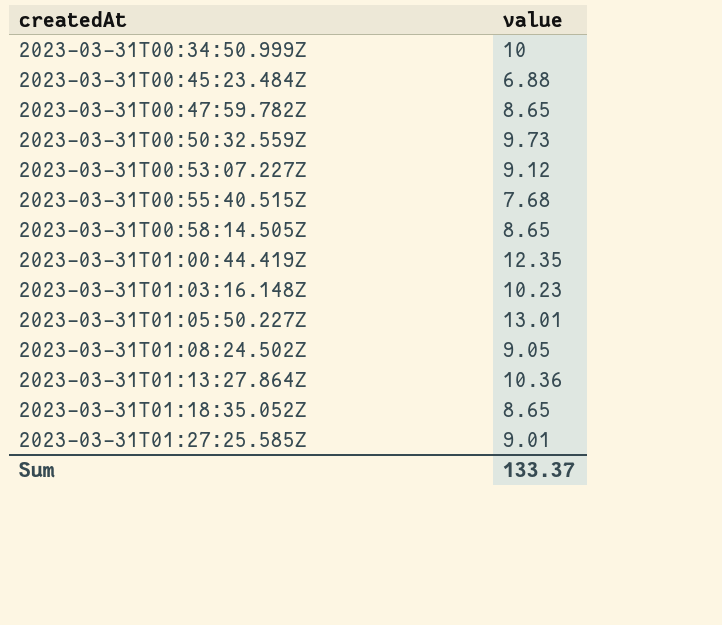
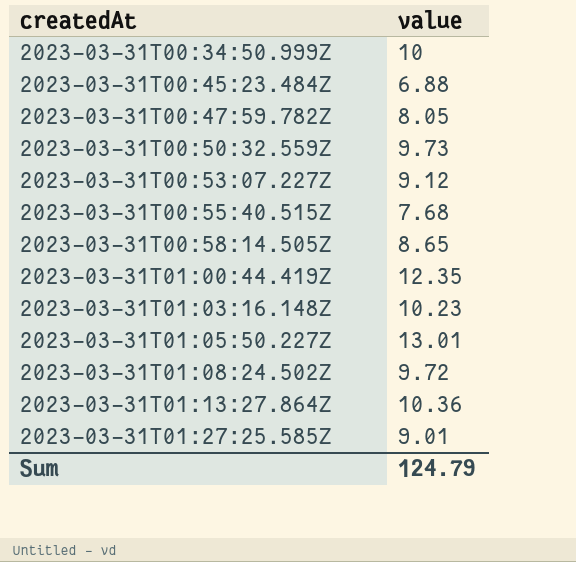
row 2023-03-31T01:18:35.052Z: 8.65 -> none
2023-03-31T00:47:59.782Z | value: 8.65 -> 8.05
2023-03-31T01:08:24.502Z | value: 9.05 -> 9.72
Sum | value: 133.37 -> 124.79

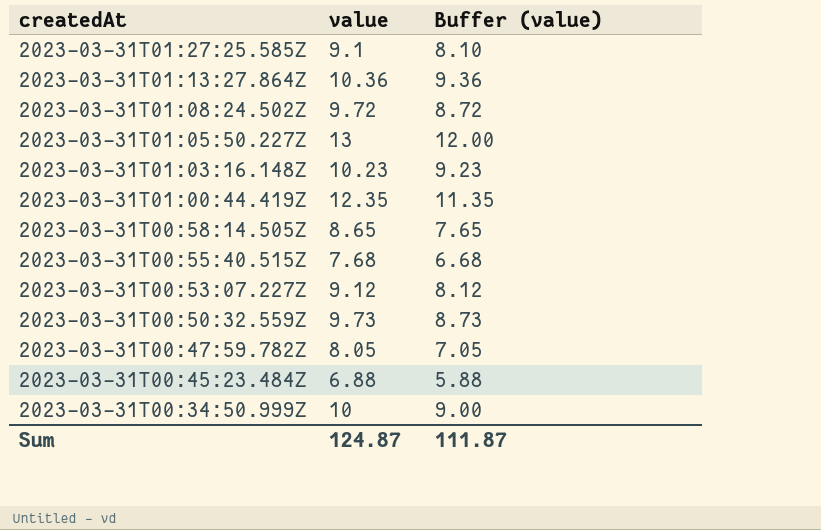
row order: createdAt ascending -> createdAt descending
column Buffer (value) | formula: none -> [value] - 1
2023-03-31T01:27:25.585Z | value: 9.01 -> 9.1
2023-03-31T01:05:50.227Z | value: 13.01 -> 13
Sum | value: 124.79 -> 124.87

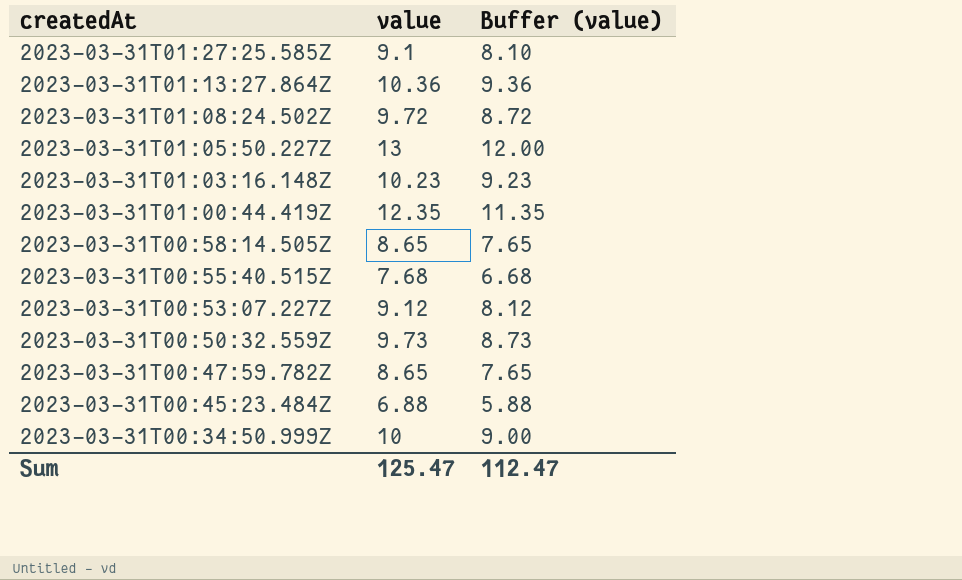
2023-03-31T00:47:59.782Z | value: 8.05 -> 8.65
2023-03-31T00:47:59.782Z | Buffer (value): 7.05 -> 7.65
Sum | value: 124.87 -> 125.47
Sum | Buffer (value): 111.87 -> 112.47

